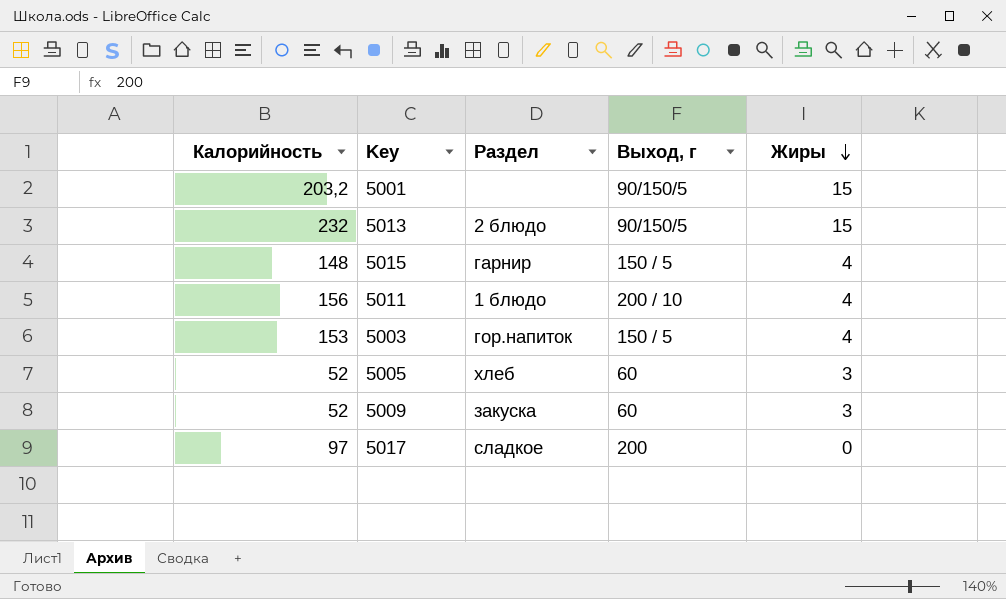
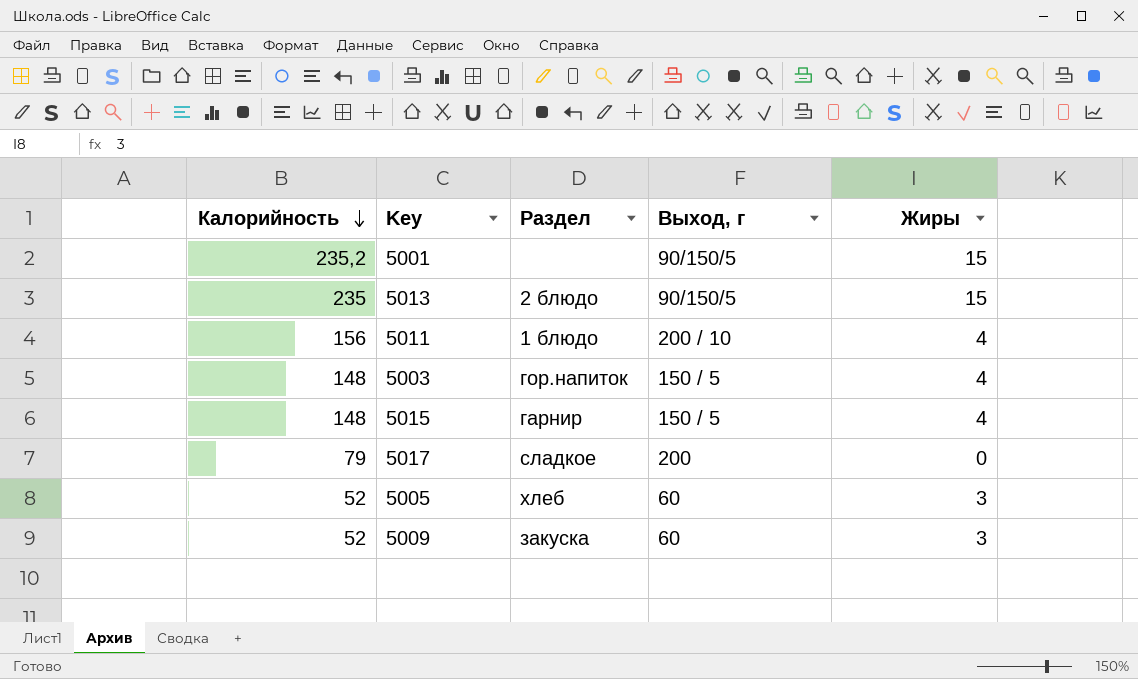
row order: Жиры descending -> Калорийность descending
5001 | Калорийность: 203,2 -> 235,2
5013 | Калорийность: 232 -> 235
5003 | Калорийность: 153 -> 148
5017 | Калорийность: 97 -> 79

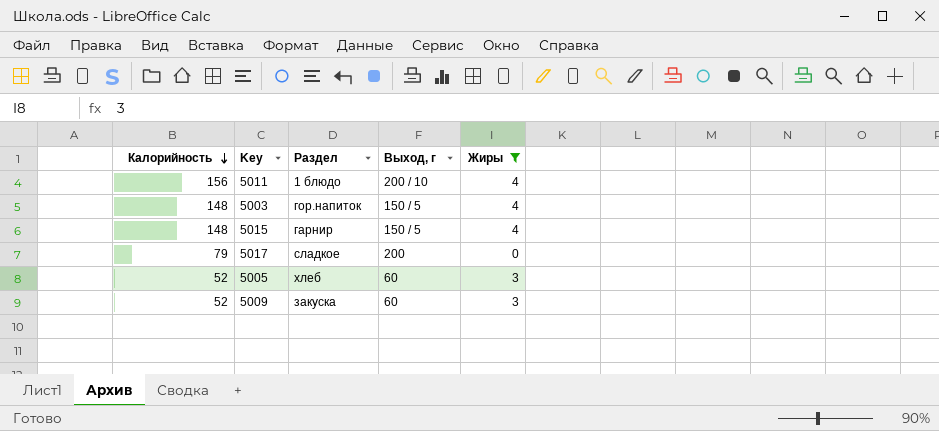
filter: none -> Жиры != 15

